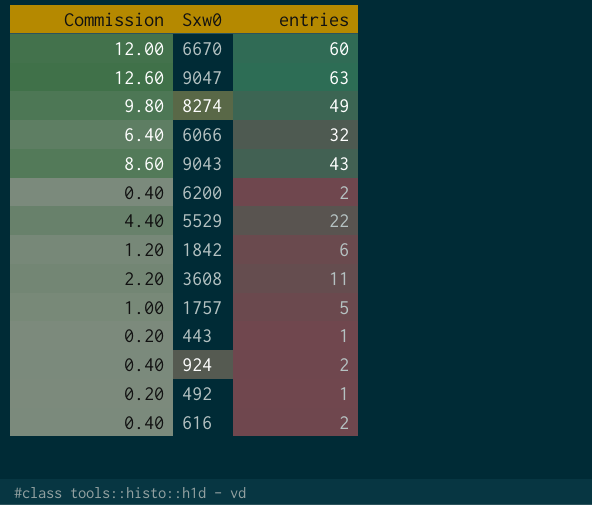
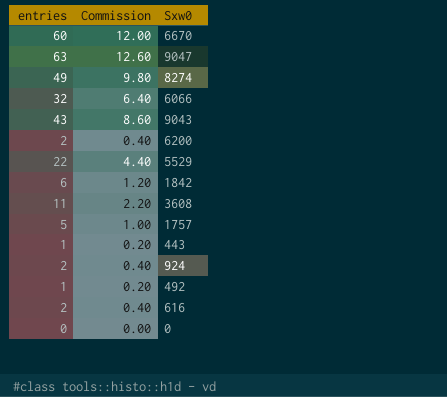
column entries | position: 3 -> 1
row 0: none -> 0 | 0.00

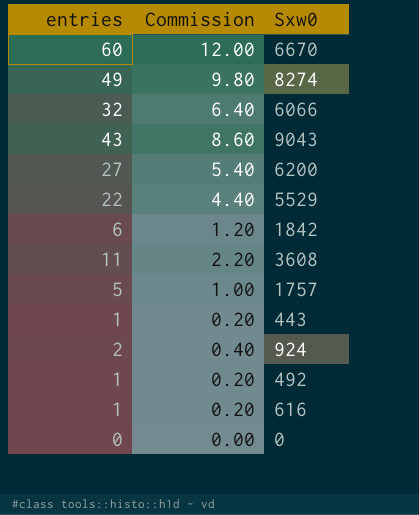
row 9047: 63 | 12.60 -> none
6200 | entries: 2 -> 27
6200 | Commission: 0.40 -> 5.40
616 | entries: 2 -> 1
616 | Commission: 0.40 -> 0.20

